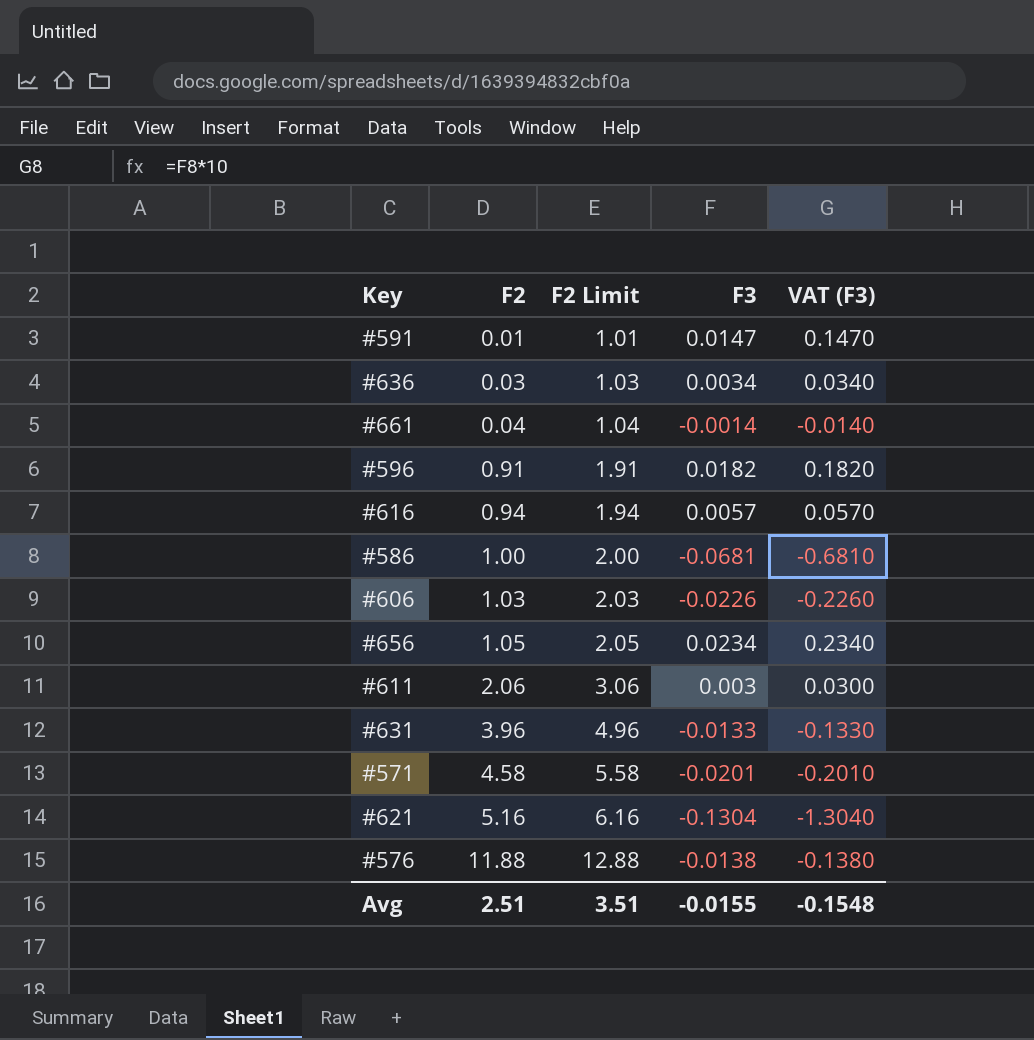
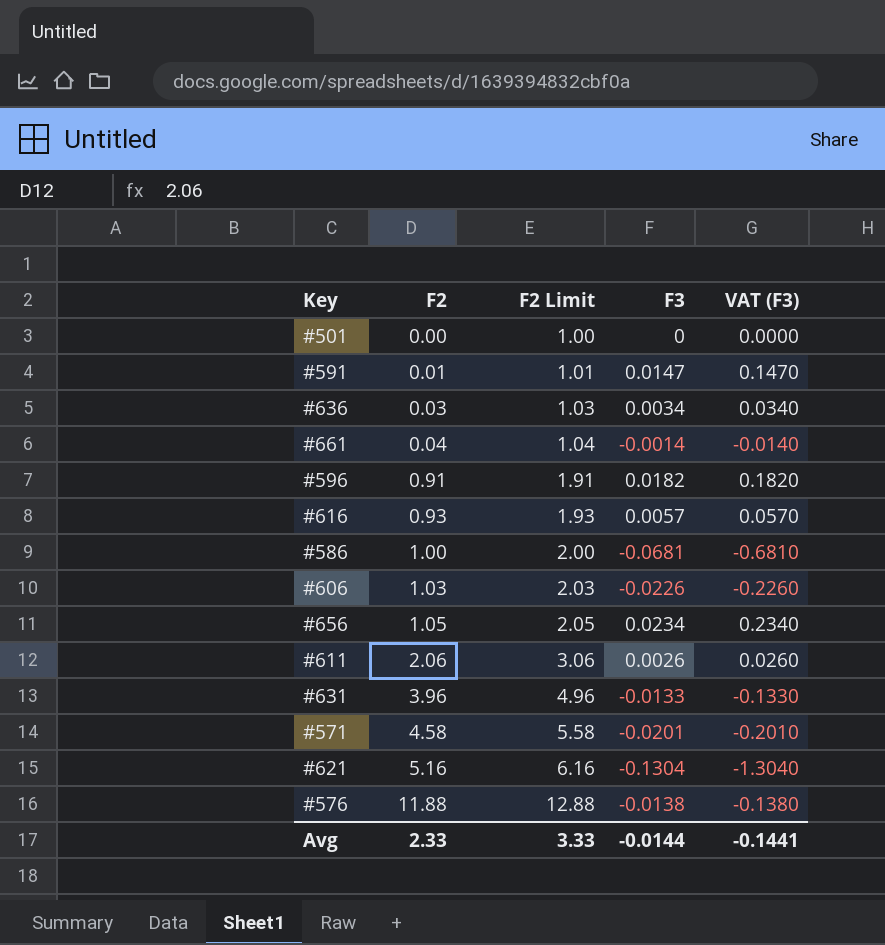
row #501: none -> 0.00 | 1.00 | 0 | 0.0000
#616 | F2: 0.94 -> 0.93
#616 | F2 Limit: 1.94 -> 1.93
#611 | F3: 0.003 -> 0.0026
#611 | VAT (F3): 0.0300 -> 0.0260
Avg | F2: 2.51 -> 2.33
Avg | F2 Limit: 3.51 -> 3.33
Avg | F3: -0.0155 -> -0.0144
Avg | VAT (F3): -0.1548 -> -0.1441

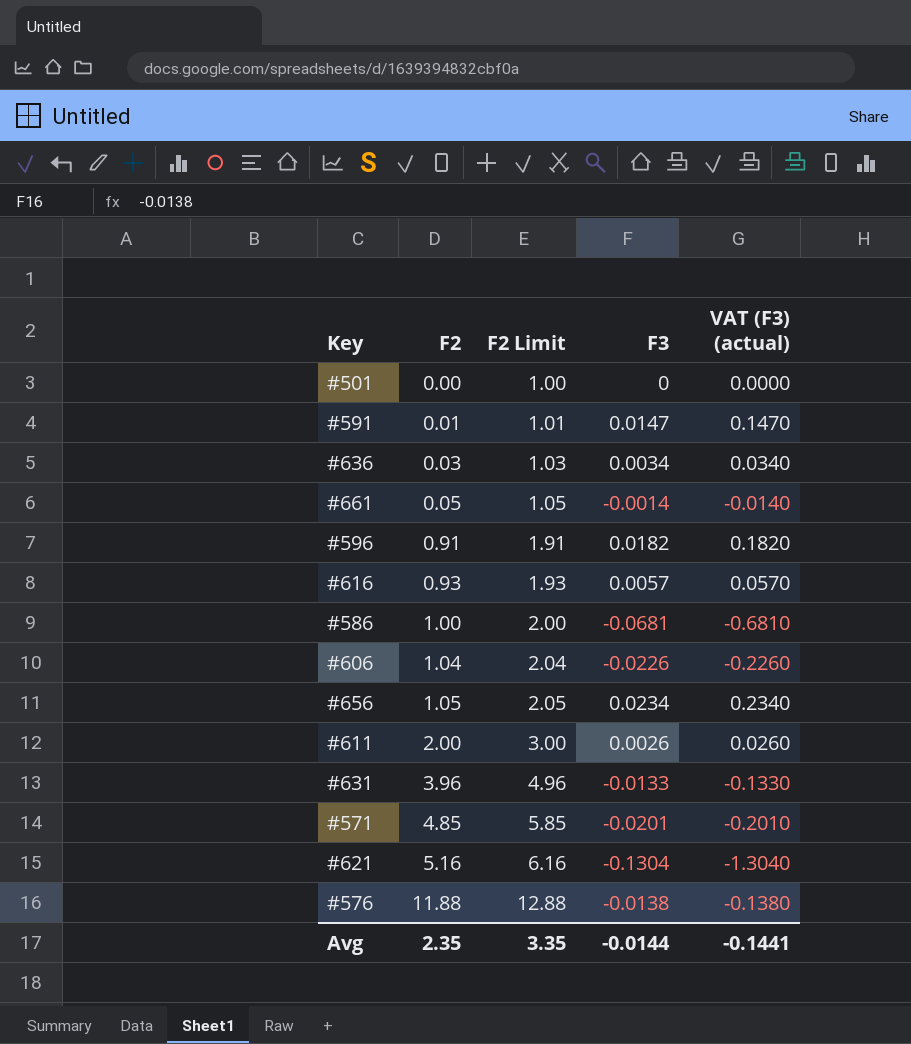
column name: VAT (F3) -> VAT (F3) (actual)
#661 | F2: 0.04 -> 0.05
#661 | F2 Limit: 1.04 -> 1.05
#606 | F2: 1.03 -> 1.04
#606 | F2 Limit: 2.03 -> 2.04
#611 | F2: 2.06 -> 2.00
#611 | F2 Limit: 3.06 -> 3.00
#571 | F2: 4.58 -> 4.85
#571 | F2 Limit: 5.58 -> 5.85
Avg | F2: 2.33 -> 2.35
Avg | F2 Limit: 3.33 -> 3.35

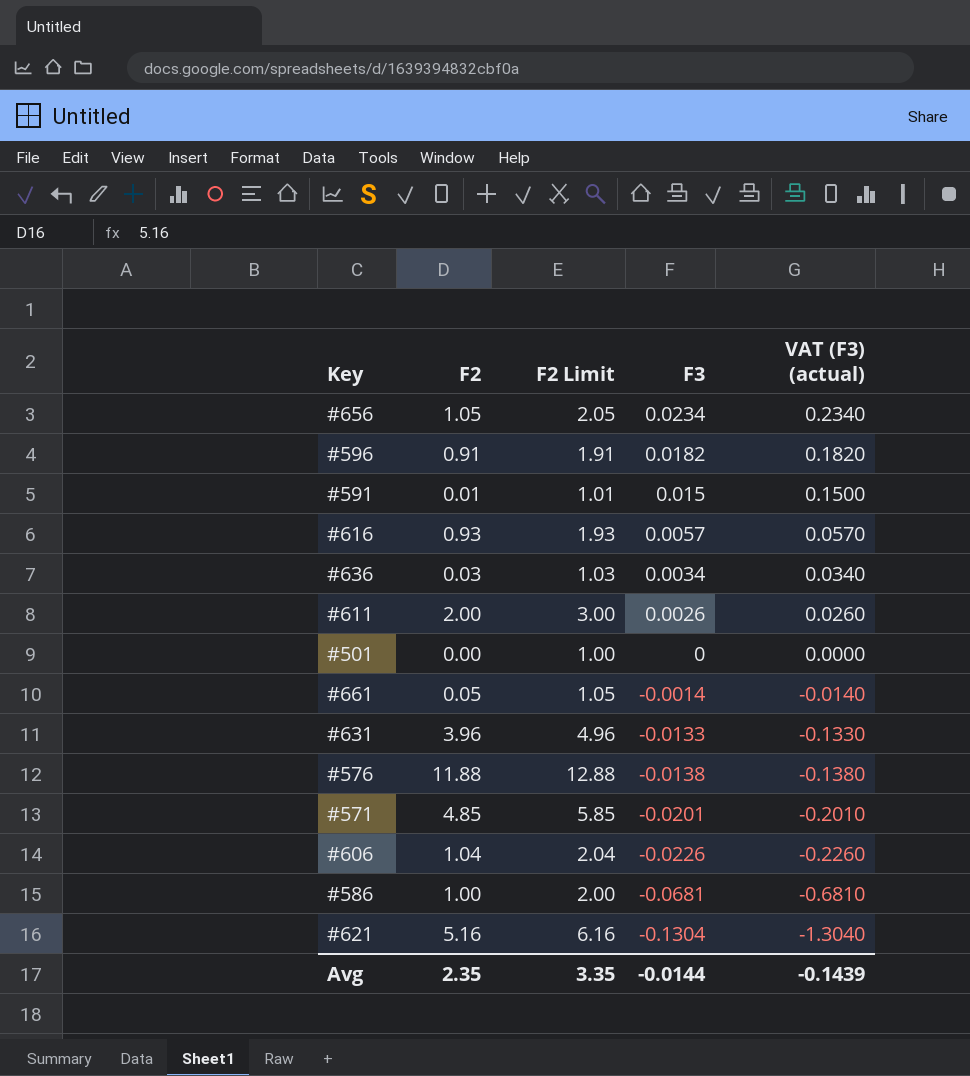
row order: F2 ascending -> F3 descending
#591 | F3: 0.0147 -> 0.015
#591 | VAT (F3) (actual): 0.1470 -> 0.1500
Avg | VAT (F3) (actual): -0.1441 -> -0.1439

